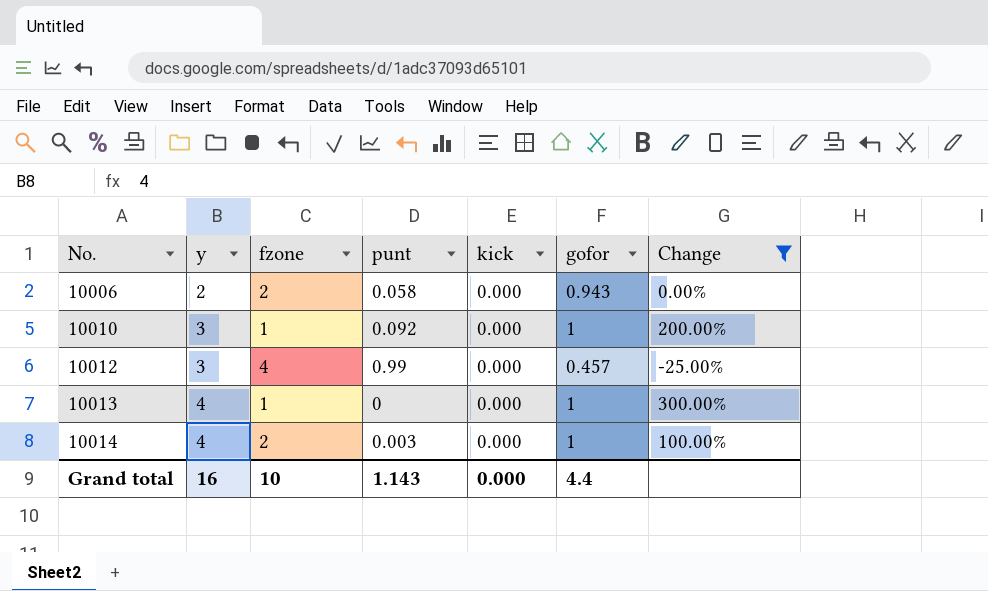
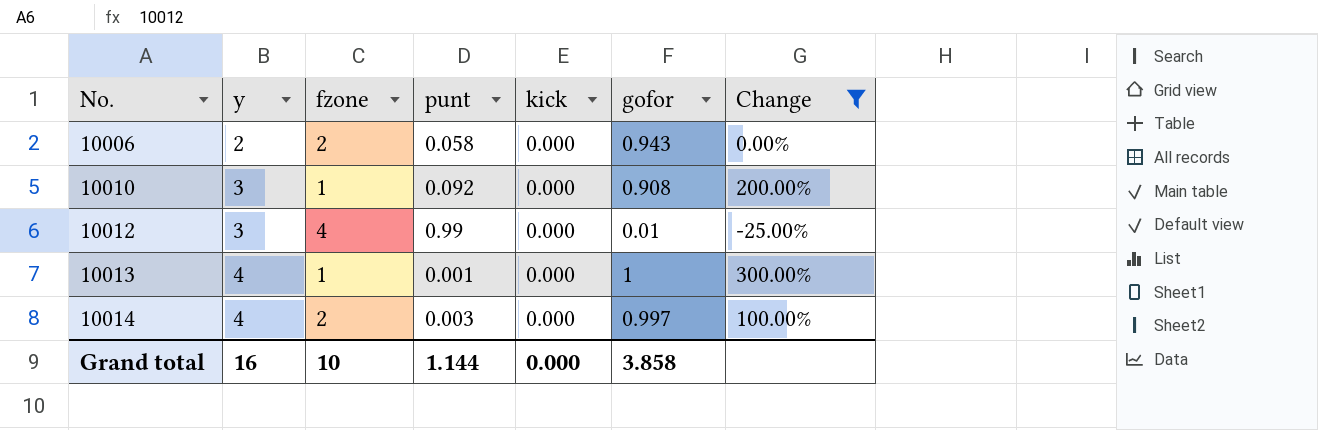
10010 | gofor: 1 -> 0.908
10012 | gofor: 0.457 -> 0.01
10013 | punt: 0 -> 0.001
10014 | gofor: 1 -> 0.997
Grand total | punt: 1.143 -> 1.144
Grand total | gofor: 4.4 -> 3.858

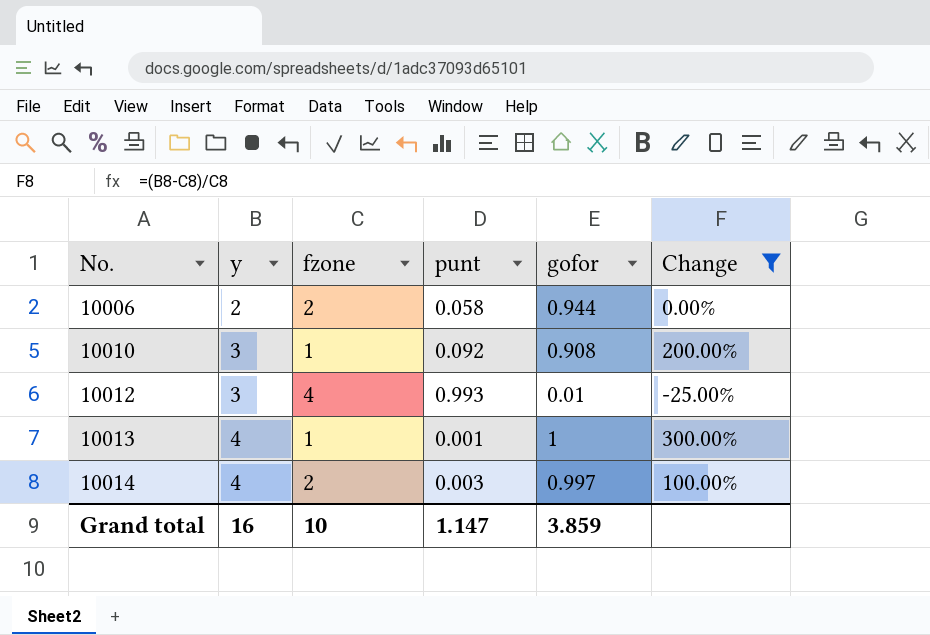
column kick | position: 5 -> none
10006 | gofor: 0.943 -> 0.944
10012 | punt: 0.99 -> 0.993
Grand total | punt: 1.144 -> 1.147
Grand total | gofor: 3.858 -> 3.859

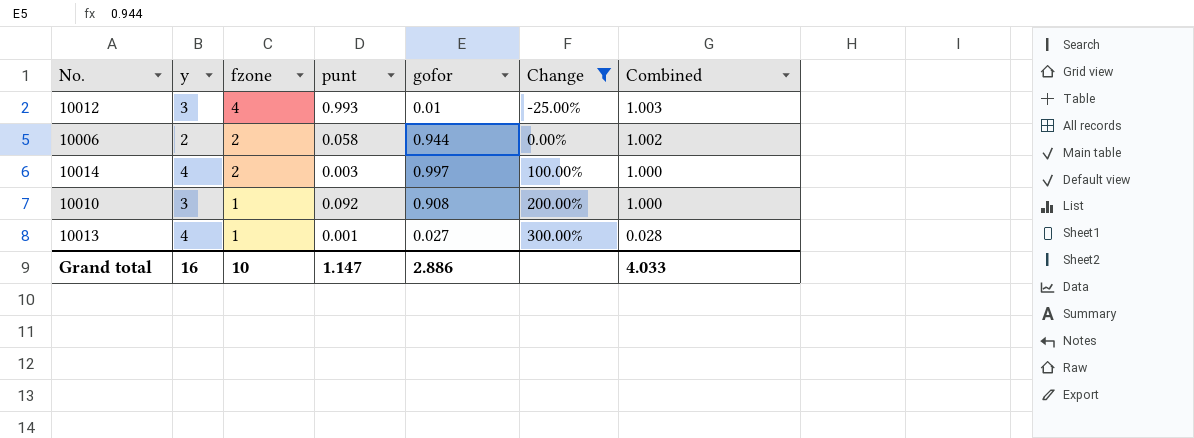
row order: No. ascending -> fzone descending
column Combined | formula: none -> [punt] + [gofor]
10013 | gofor: 1 -> 0.027
Grand total | gofor: 3.859 -> 2.886

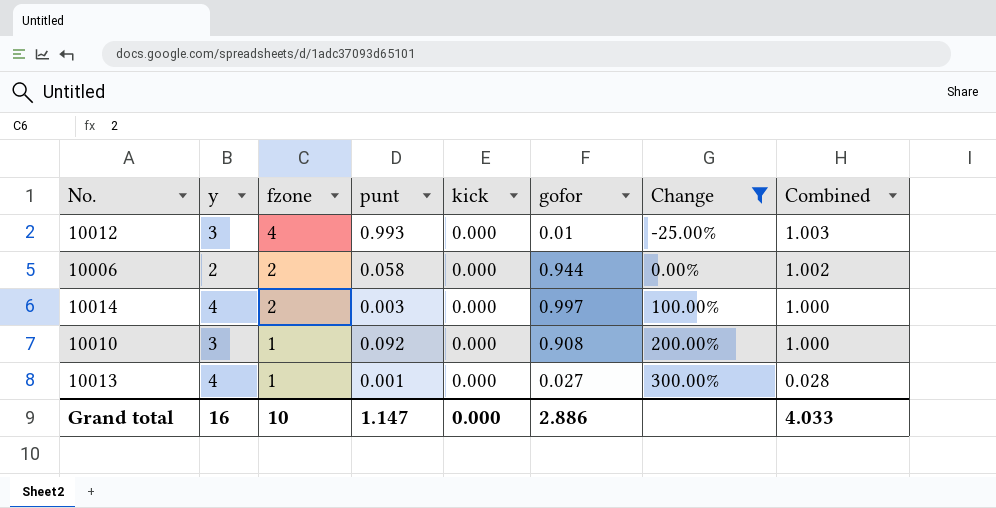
column kick | position: none -> 5

